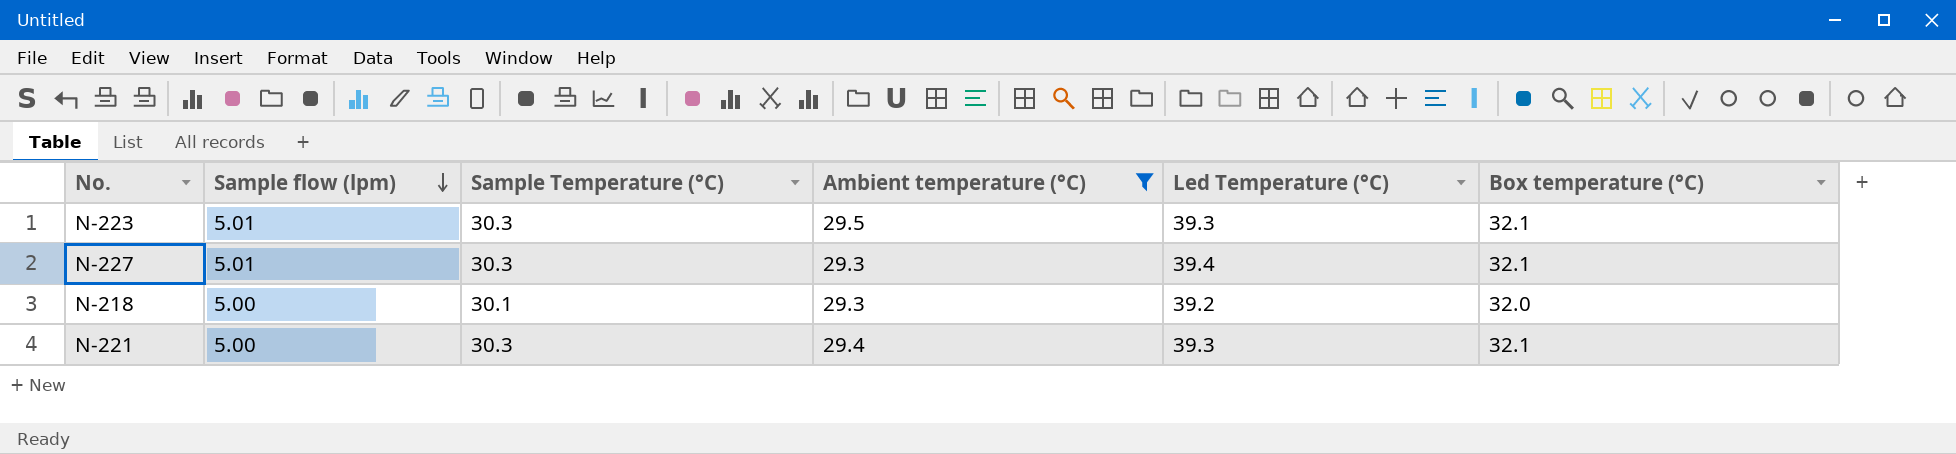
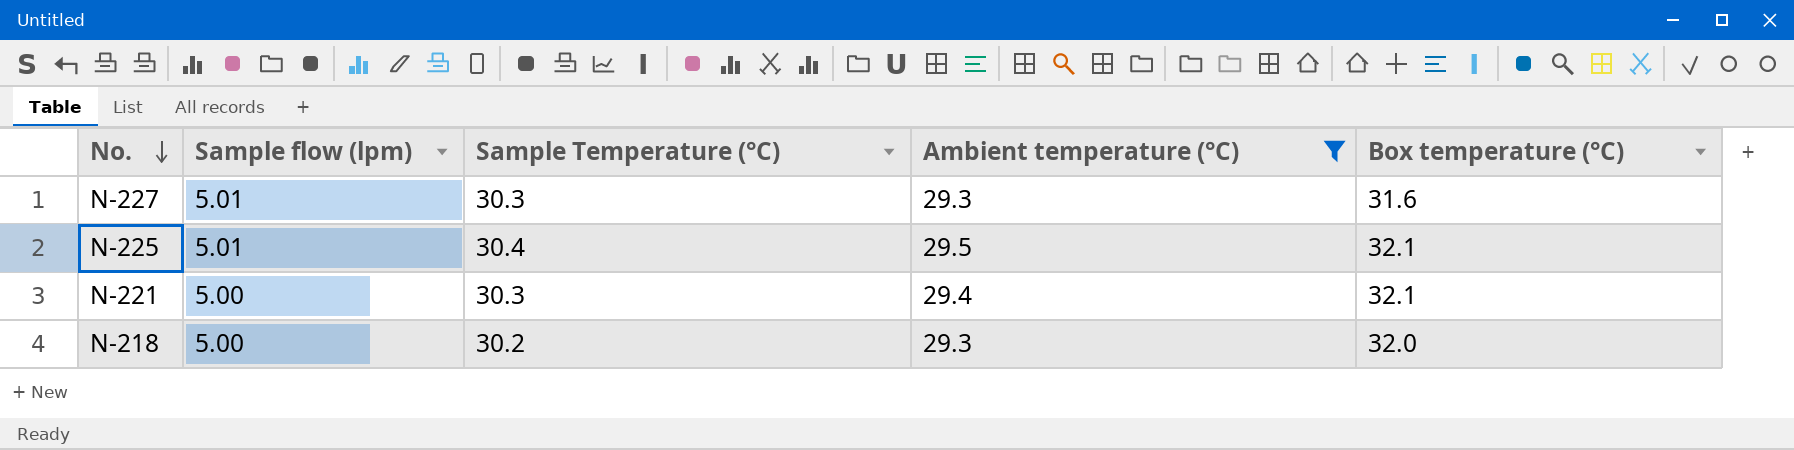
row order: Sample flow (lpm) descending -> No. descending
column Led Temperature (°C) | position: 5 -> none
row N-223: 5.01 | 30.3 | 29.5 | 39.3 | 32.1 -> none
N-227 | Box temperature (°C): 32.1 -> 31.6
row N-225: none -> 5.01 | 30.4 | 29.5 | 32.1
N-218 | Sample Temperature (°C): 30.1 -> 30.2

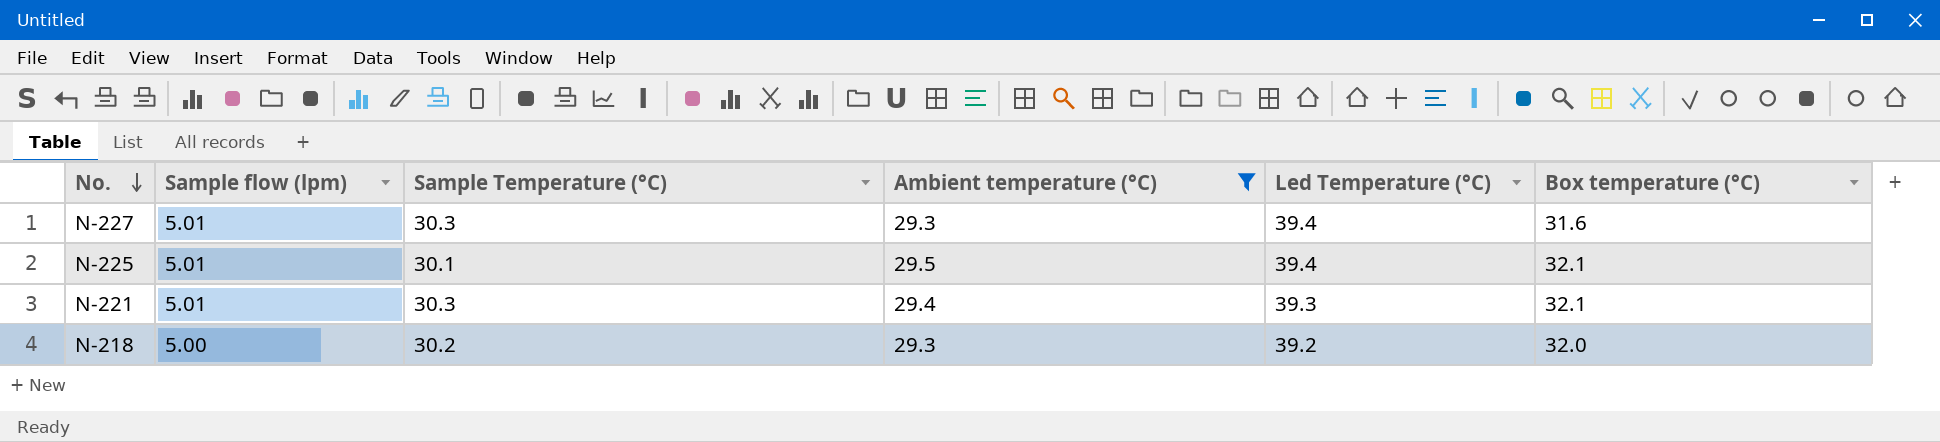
column Led Temperature (°C) | position: none -> 5
N-225 | Sample Temperature (°C): 30.4 -> 30.1
N-221 | Sample flow (lpm): 5.00 -> 5.01

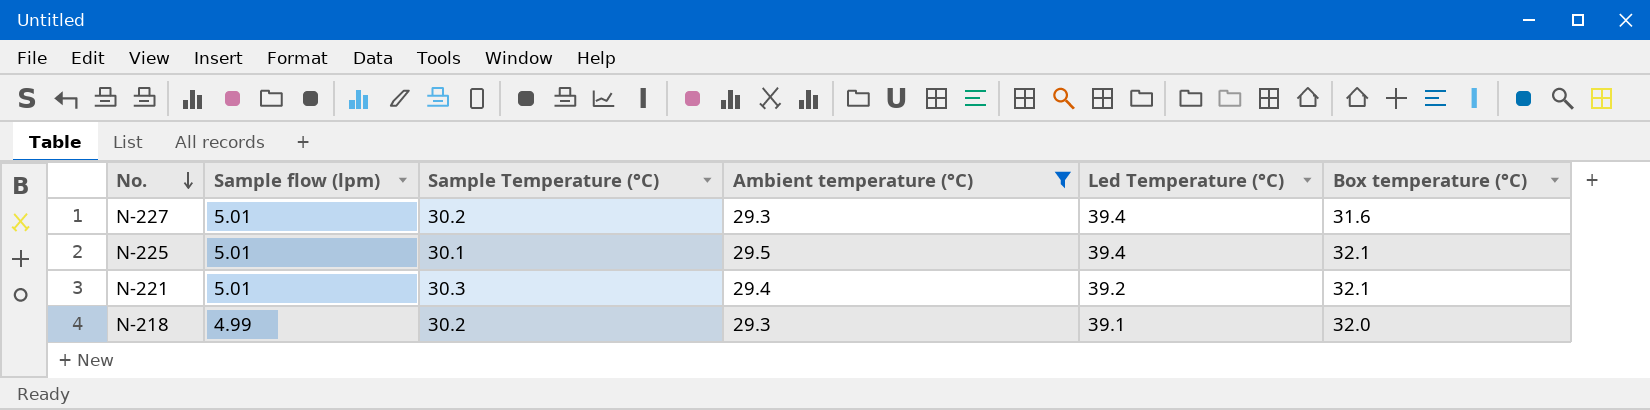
N-227 | Sample Temperature (°C): 30.3 -> 30.2
N-221 | Led Temperature (°C): 39.3 -> 39.2
N-218 | Sample flow (lpm): 5.00 -> 4.99
N-218 | Led Temperature (°C): 39.2 -> 39.1

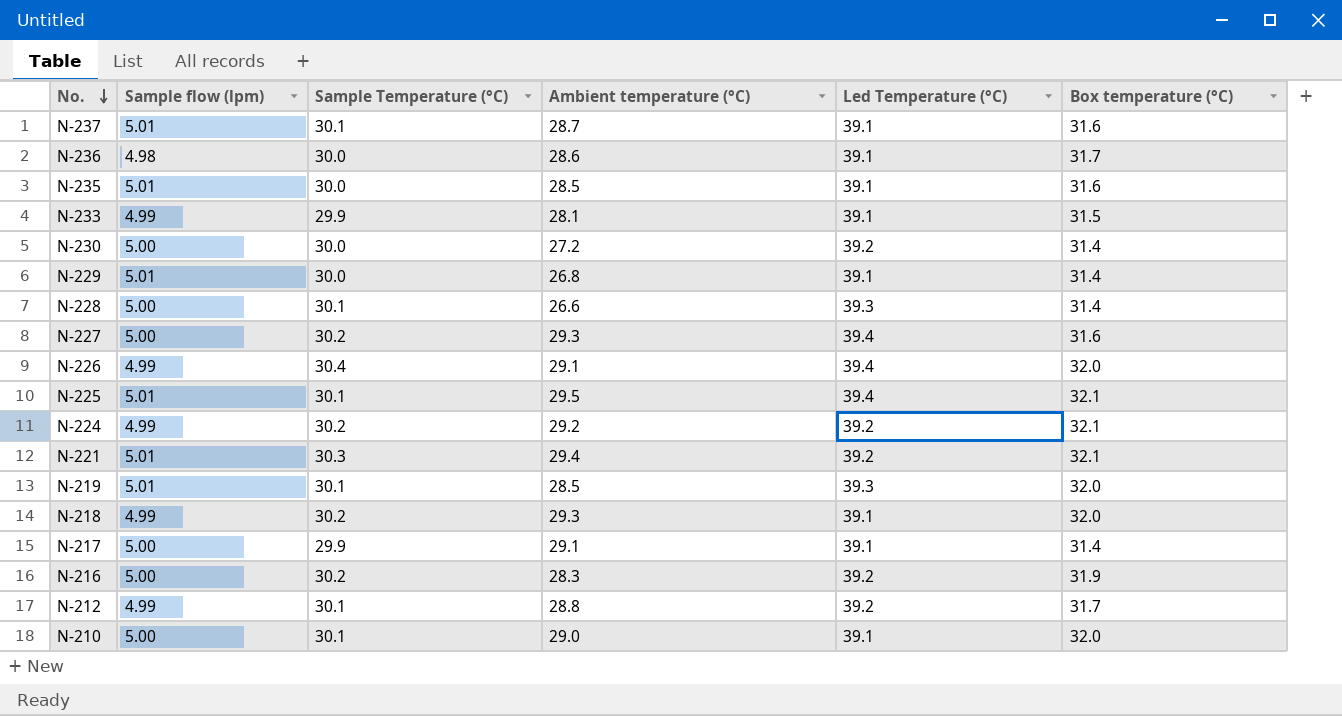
filter: Ambient temperature (°C) >= 29.3 -> none
N-227 | Sample flow (lpm): 5.01 -> 5.00

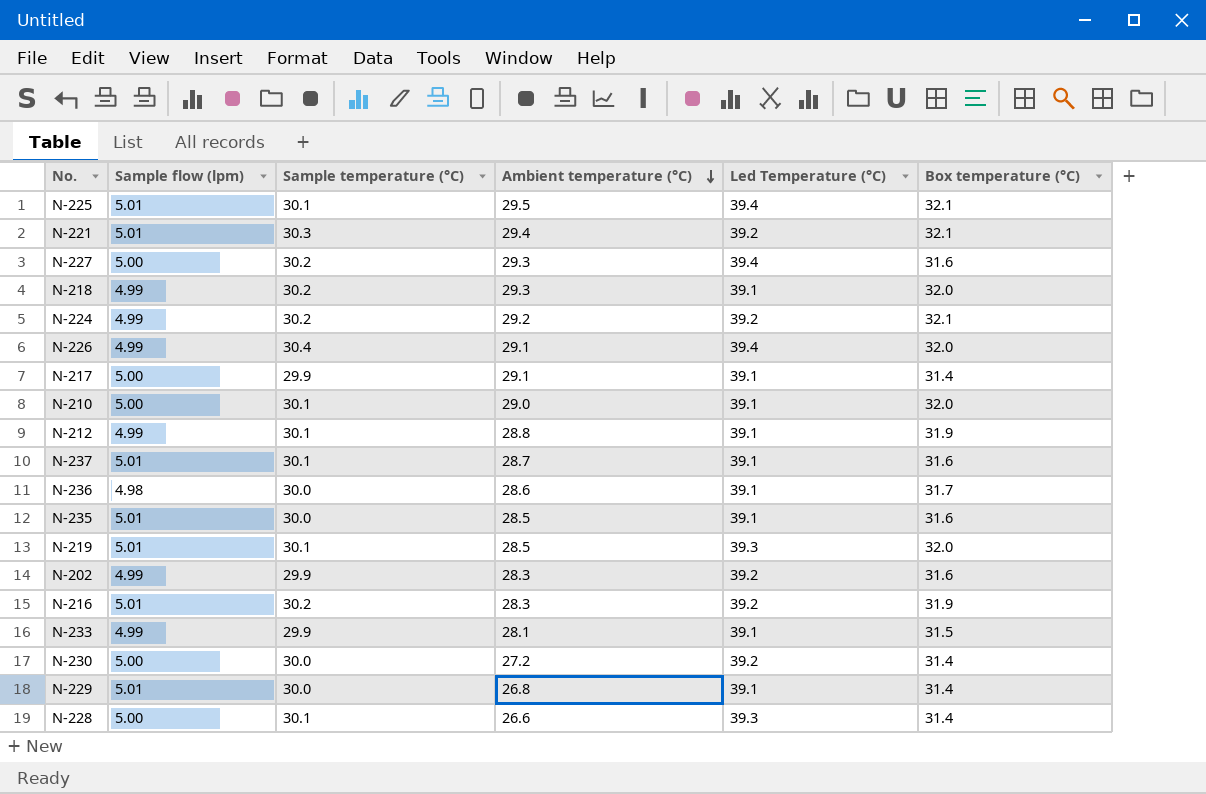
row order: No. descending -> Ambient temperature (°C) descending
column name: Sample Temperature (°C) -> Sample temperature (°C)
N-212 | Led Temperature (°C): 39.2 -> 39.1
N-212 | Box temperature (°C): 31.7 -> 31.9
row N-202: none -> 4.99 | 29.9 | 28.3 | 39.2 | 31.6
N-216 | Sample flow (lpm): 5.00 -> 5.01

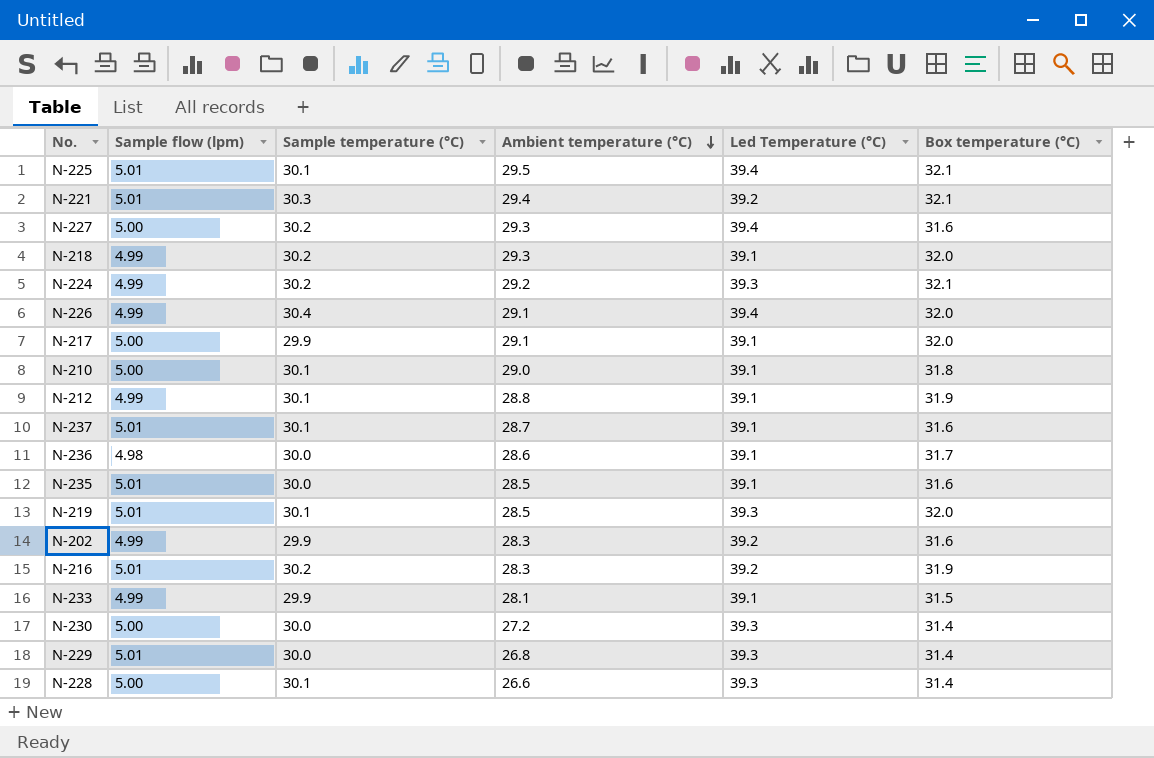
N-224 | Led Temperature (°C): 39.2 -> 39.3
N-217 | Box temperature (°C): 31.4 -> 32.0
N-210 | Box temperature (°C): 32.0 -> 31.8
N-230 | Led Temperature (°C): 39.2 -> 39.3
N-229 | Led Temperature (°C): 39.1 -> 39.3

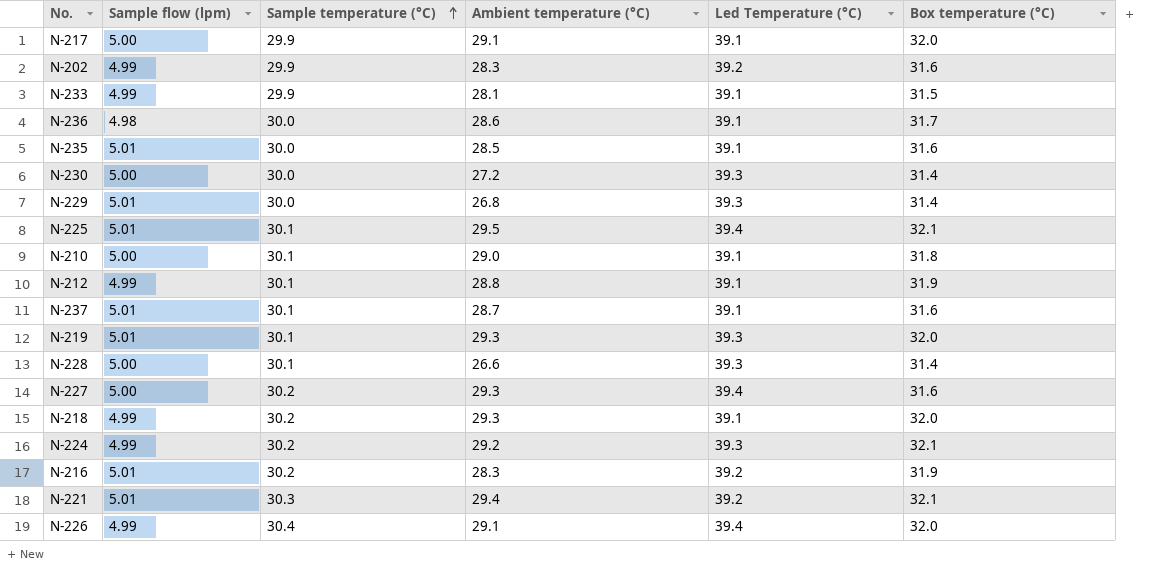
row order: Ambient temperature (°C) descending -> Sample temperature (°C) ascending
N-219 | Ambient temperature (°C): 28.5 -> 29.3

